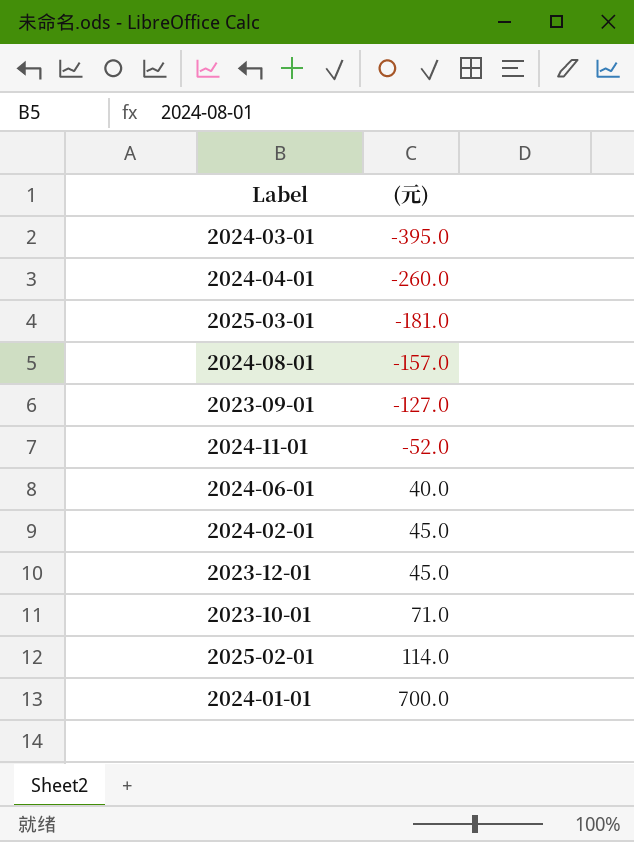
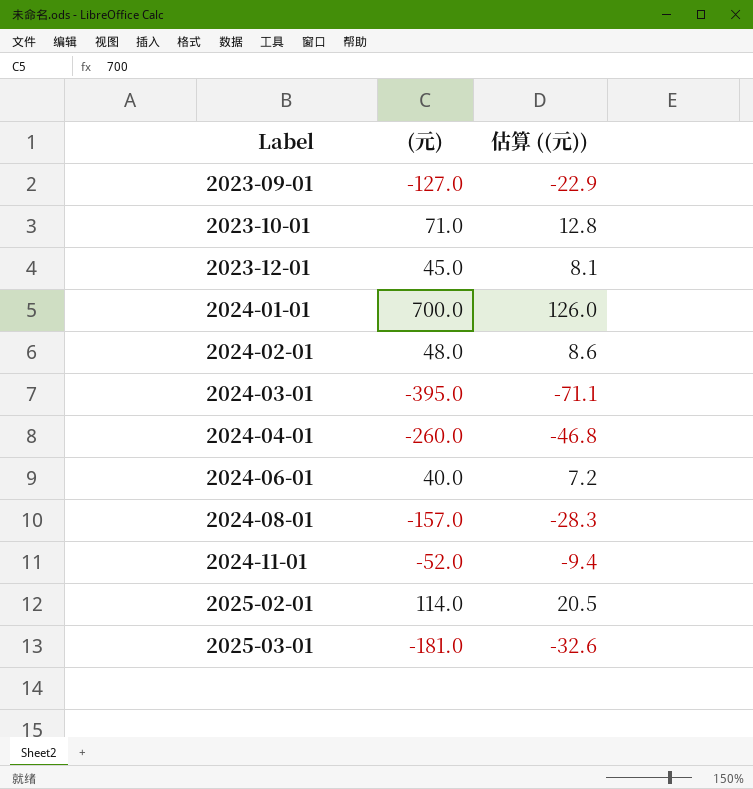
row order: (元) ascending -> Label ascending
column 估算 ((元)) | formula: none -> [(元)] * 0.18
2024-02-01 | (元): 45.0 -> 48.0

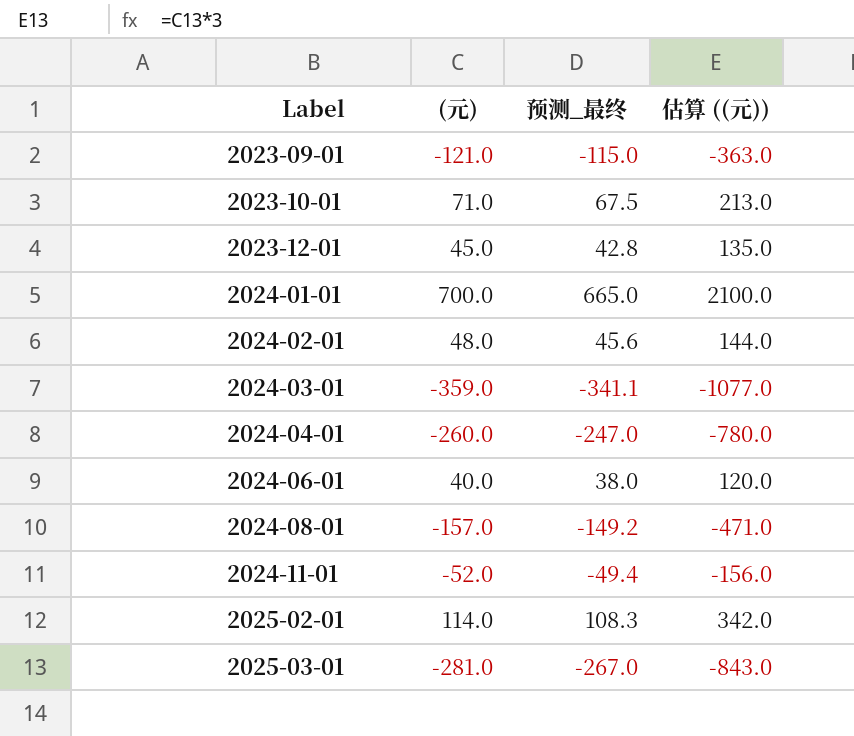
column 预测_最终 | formula: none -> [(元)] * 0.95
column 估算 ((元)) | formula: [(元)] * 0.18 -> [(元)] * 3
2023-09-01 | (元): -127.0 -> -121.0
2024-03-01 | (元): -395.0 -> -359.0
2025-03-01 | (元): -181.0 -> -281.0

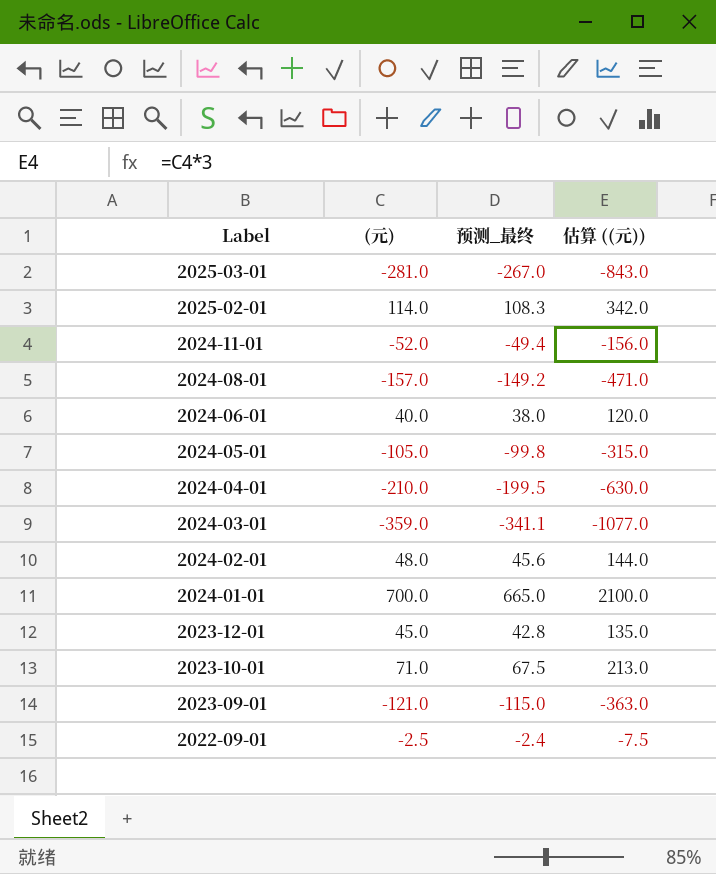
row order: Label ascending -> Label descending
row 2024-05-01: none -> -105.0 | -99.8 | -315.0
2024-04-01 | (元): -260.0 -> -210.0
2024-04-01 | 预测_最终: -247.0 -> -199.5
2024-04-01 | 估算 ((元)): -780.0 -> -630.0
row 2022-09-01: none -> -2.5 | -2.4 | -7.5

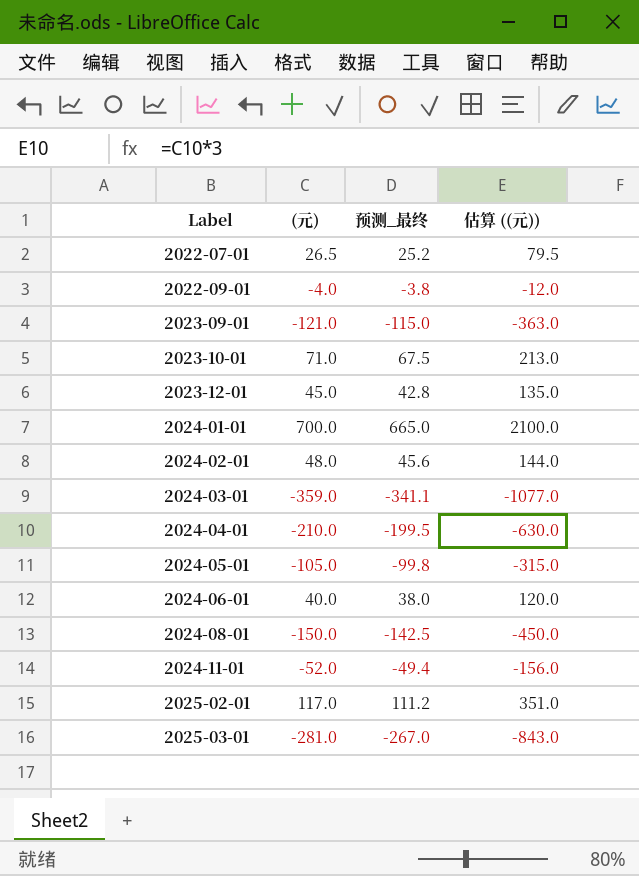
row order: Label descending -> Label ascending
row 2022-07-01: none -> 26.5 | 25.2 | 79.5
2022-09-01 | (元): -2.5 -> -4.0
2022-09-01 | 预测_最终: -2.4 -> -3.8
2022-09-01 | 估算 ((元)): -7.5 -> -12.0
2024-08-01 | (元): -157.0 -> -150.0
2024-08-01 | 预测_最终: -149.2 -> -142.5
2024-08-01 | 估算 ((元)): -471.0 -> -450.0
2025-02-01 | (元): 114.0 -> 117.0
2025-02-01 | 预测_最终: 108.3 -> 111.2
2025-02-01 | 估算 ((元)): 342.0 -> 351.0

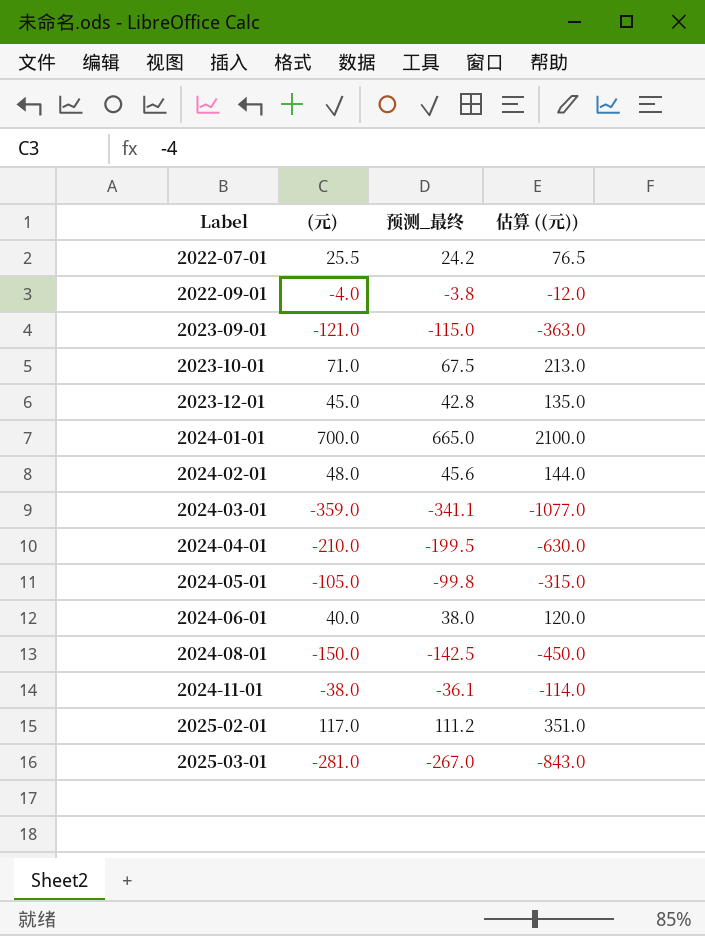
2022-07-01 | (元): 26.5 -> 25.5
2022-07-01 | 预测_最终: 25.2 -> 24.2
2022-07-01 | 估算 ((元)): 79.5 -> 76.5
2024-11-01 | (元): -52.0 -> -38.0
2024-11-01 | 预测_最终: -49.4 -> -36.1
2024-11-01 | 估算 ((元)): -156.0 -> -114.0

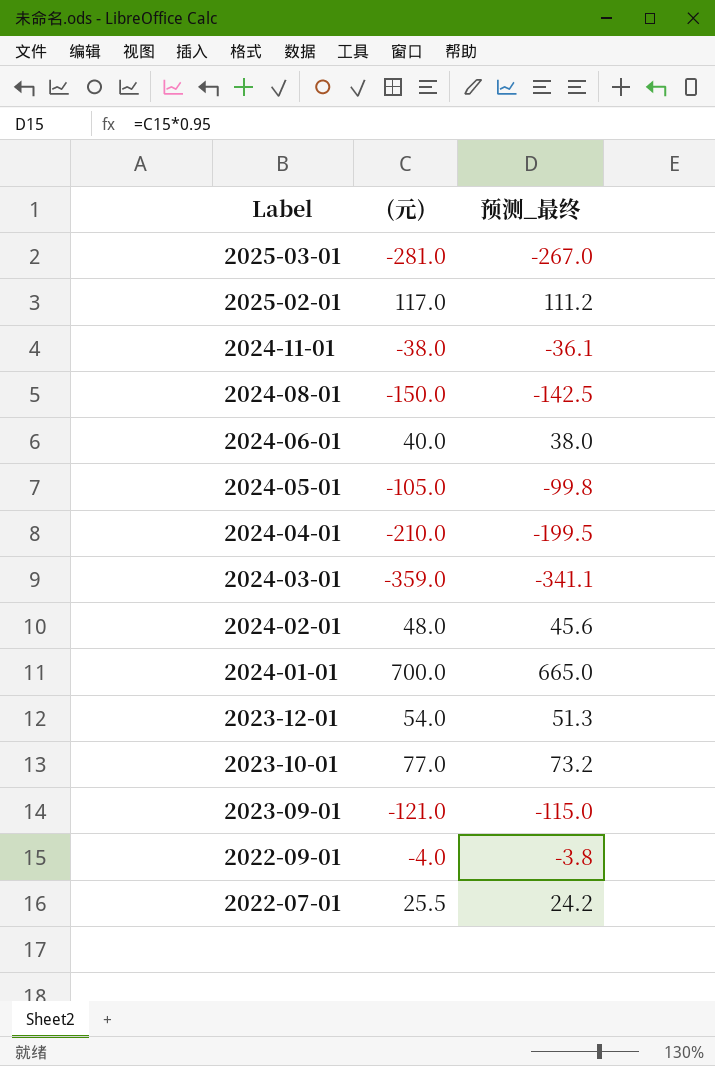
row order: Label ascending -> Label descending
column 估算 ((元)) | formula: [(元)] * 3 -> none
2023-12-01 | (元): 45.0 -> 54.0
2023-12-01 | 预测_最终: 42.8 -> 51.3
2023-10-01 | (元): 71.0 -> 77.0
2023-10-01 | 预测_最终: 67.5 -> 73.2

